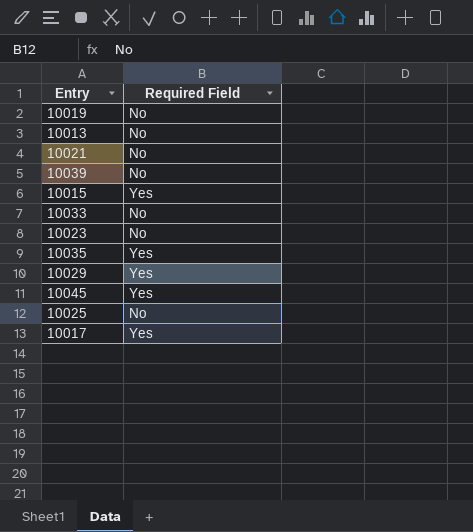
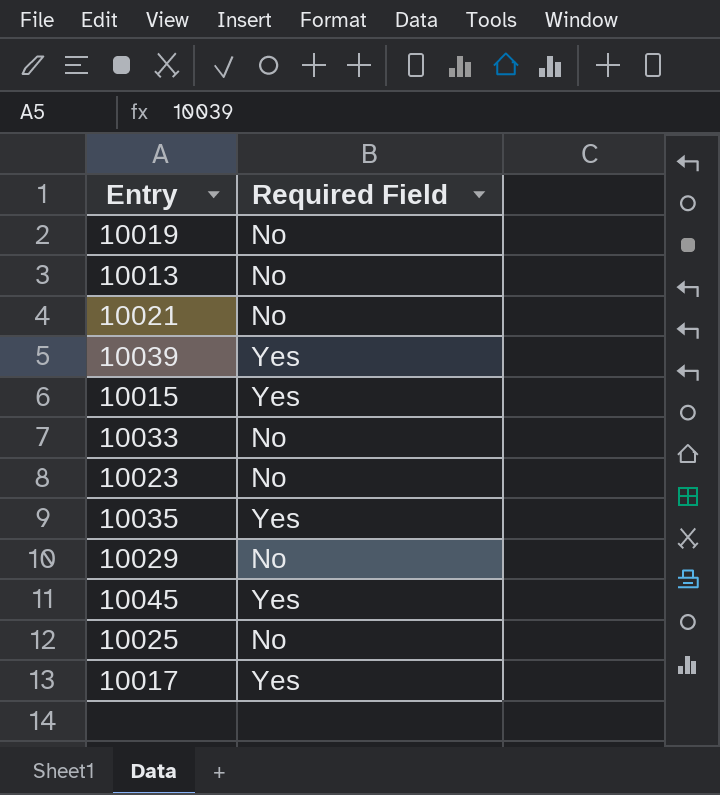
10039 | Required Field: No -> Yes
10029 | Required Field: Yes -> No

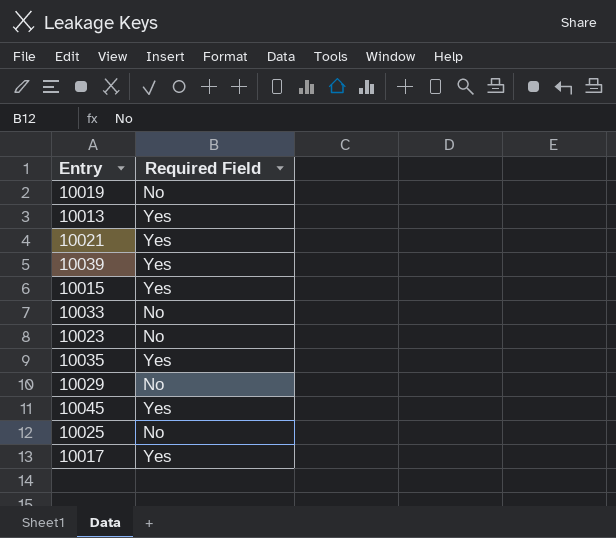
10013 | Required Field: No -> Yes
10021 | Required Field: No -> Yes

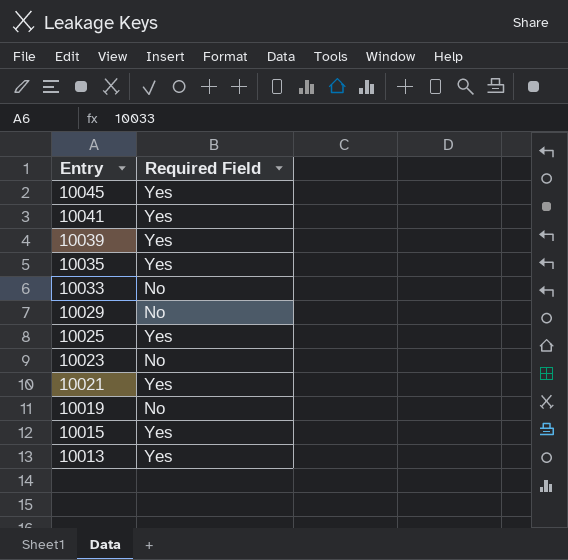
row order: none -> Entry descending
row 10017: Yes -> none
row 10041: none -> Yes
10025 | Required Field: No -> Yes

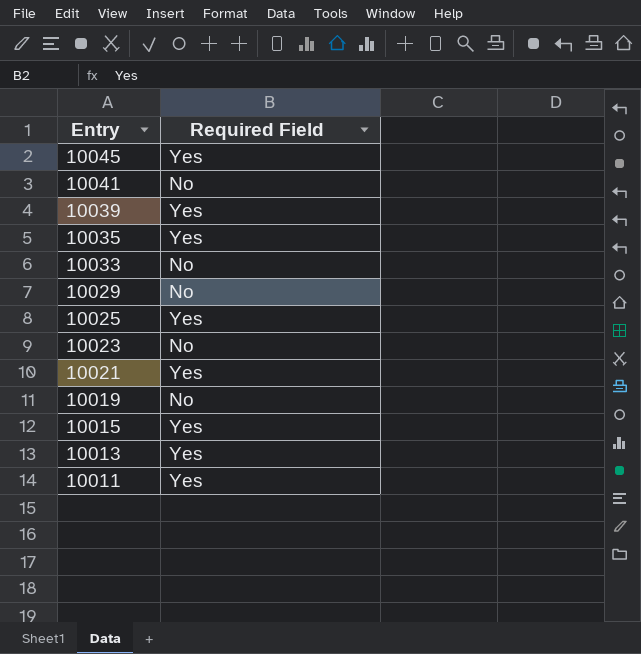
10041 | Required Field: Yes -> No
row 10011: none -> Yes

